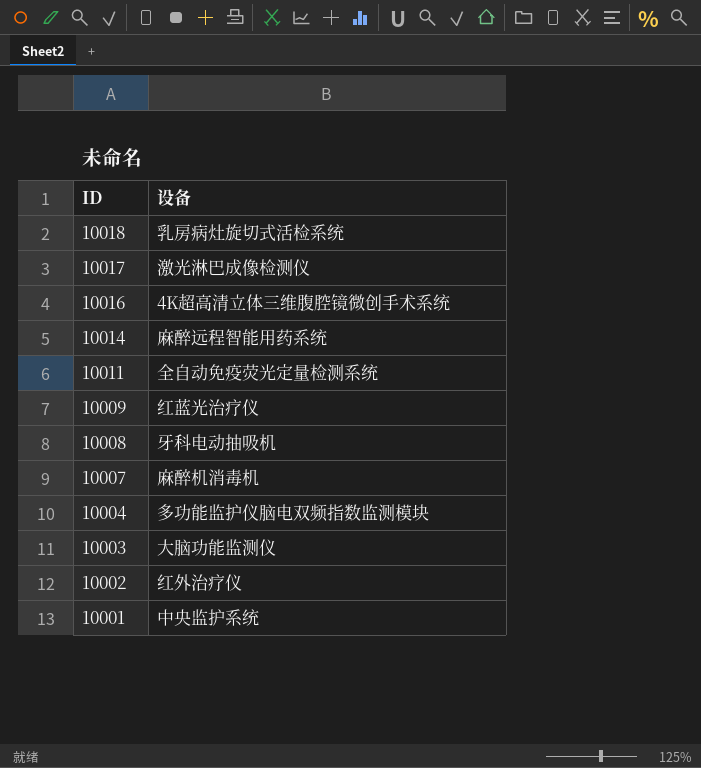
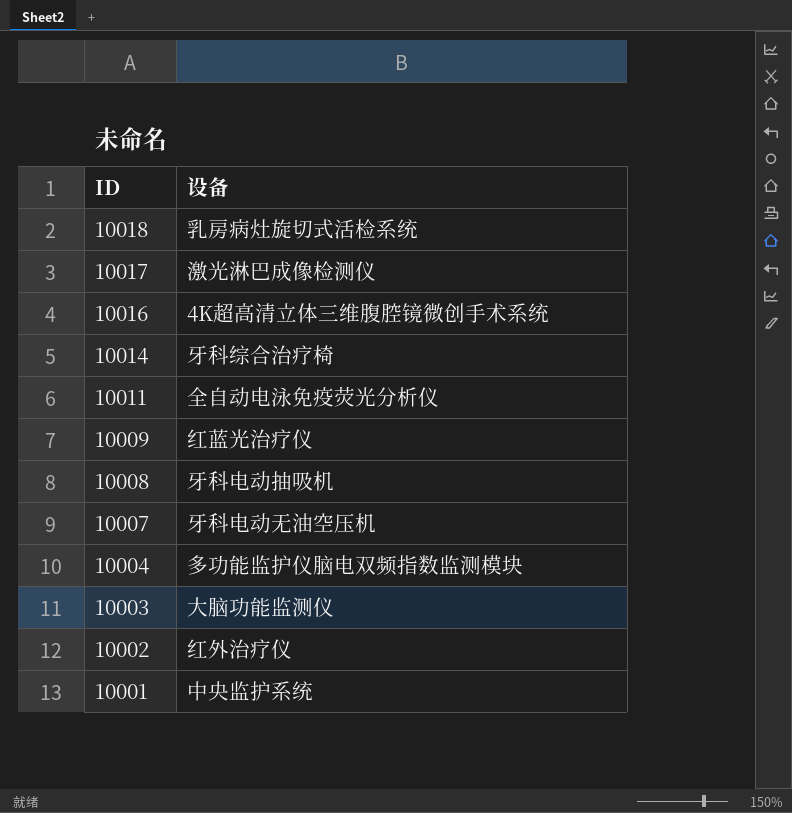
10014 | 设备: 麻醉远程智能用药系统 -> 牙科综合治疗椅
10011 | 设备: 全自动免疫荧光定量检测系统 -> 全自动电泳免疫荧光分析仪
10007 | 设备: 麻醉机消毒机 -> 牙科电动无油空压机

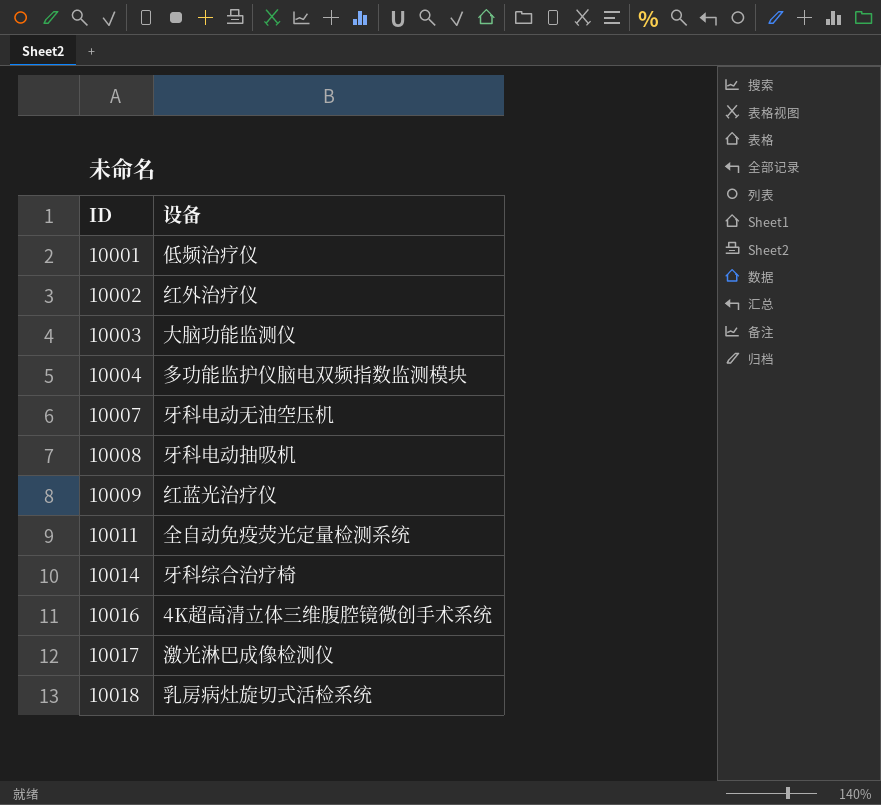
row order: ID descending -> ID ascending
10001 | 设备: 中央监护系统 -> 低频治疗仪
10011 | 设备: 全自动电泳免疫荧光分析仪 -> 全自动免疫荧光定量检测系统

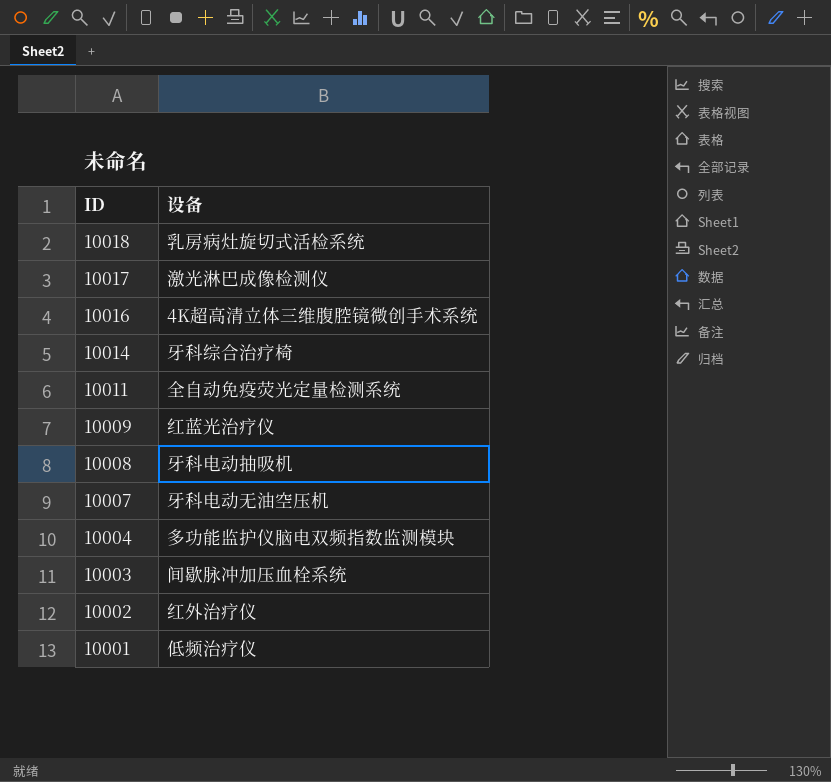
row order: ID ascending -> ID descending
10003 | 设备: 大脑功能监测仪 -> 间歇脉冲加压血栓系统

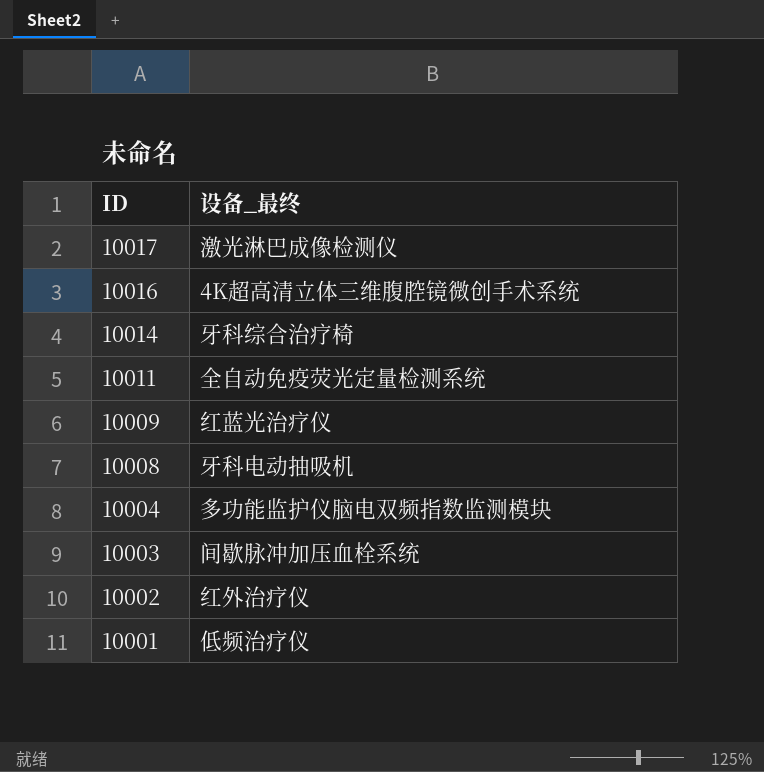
column name: 设备 -> 设备_最终
row 10018: 乳房病灶旋切式活检系统 -> none
row 10007: 牙科电动无油空压机 -> none

